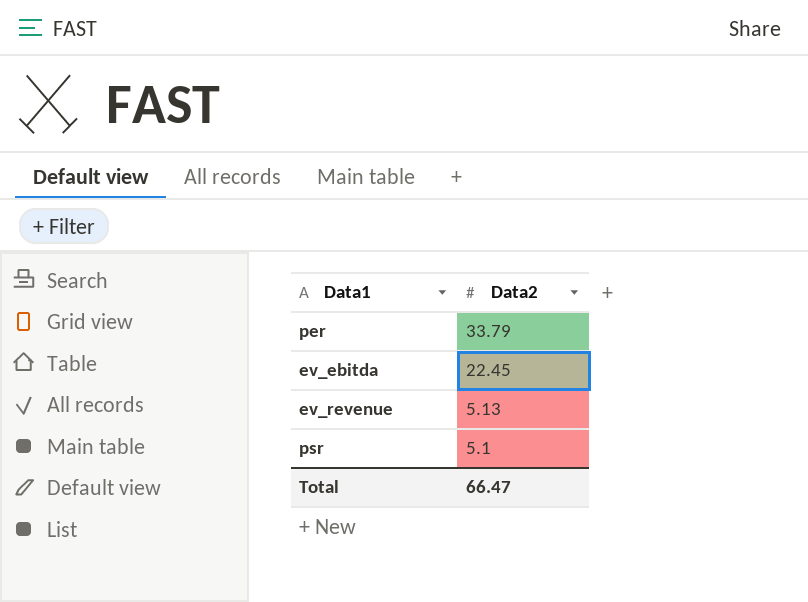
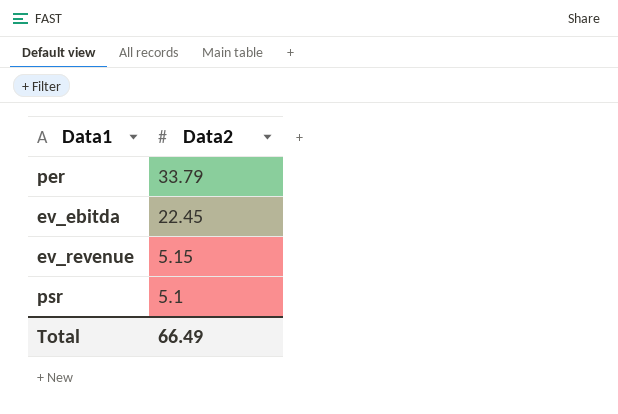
ev_revenue | Data2: 5.13 -> 5.15
Total | Data2: 66.47 -> 66.49

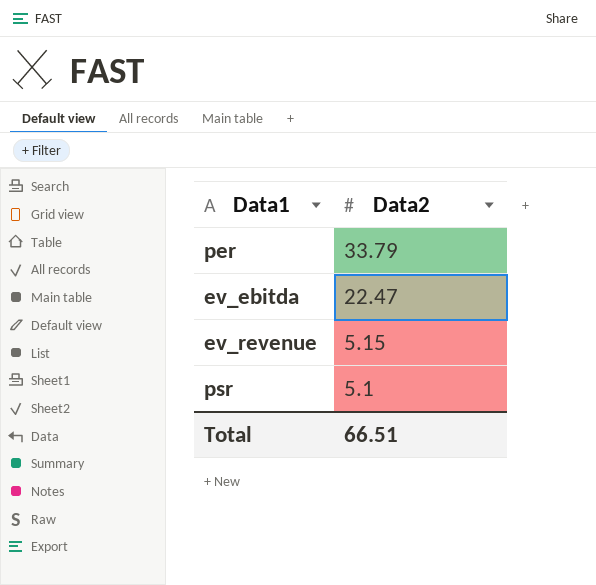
ev_ebitda | Data2: 22.45 -> 22.47
Total | Data2: 66.49 -> 66.51

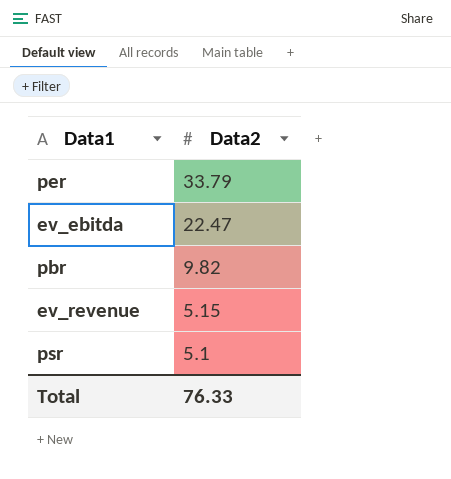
row pbr: none -> 9.82
Total | Data2: 66.51 -> 76.33

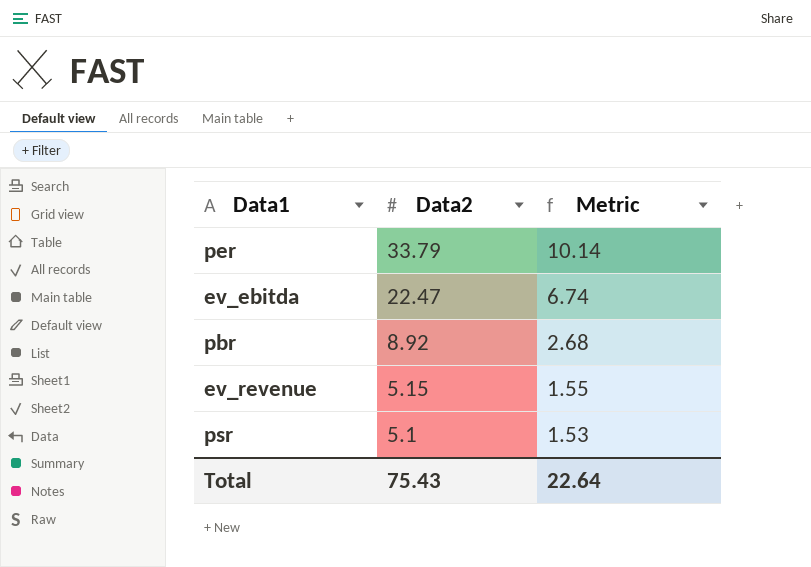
column Metric | formula: none -> [Data2] * 0.3
pbr | Data2: 9.82 -> 8.92
Total | Data2: 76.33 -> 75.43

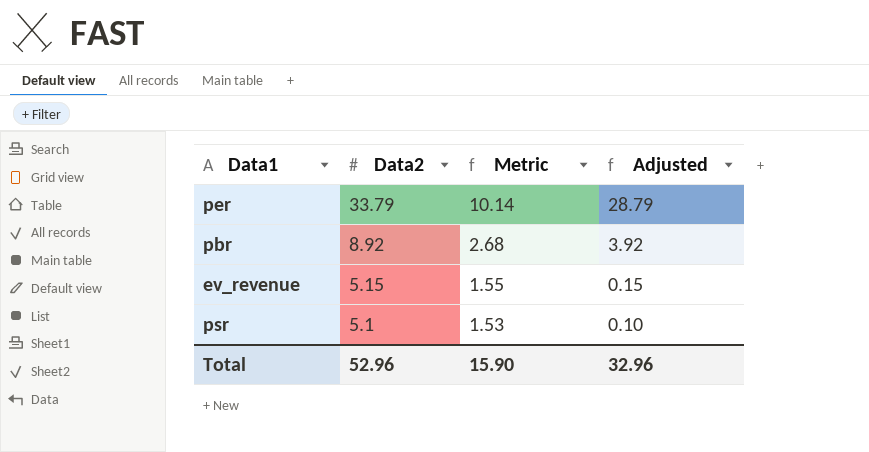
column Adjusted | formula: none -> [Data2] - 5
row ev_ebitda: 22.47 | 6.74 -> none
Total | Data2: 75.43 -> 52.96
Total | Metric: 22.64 -> 15.90

